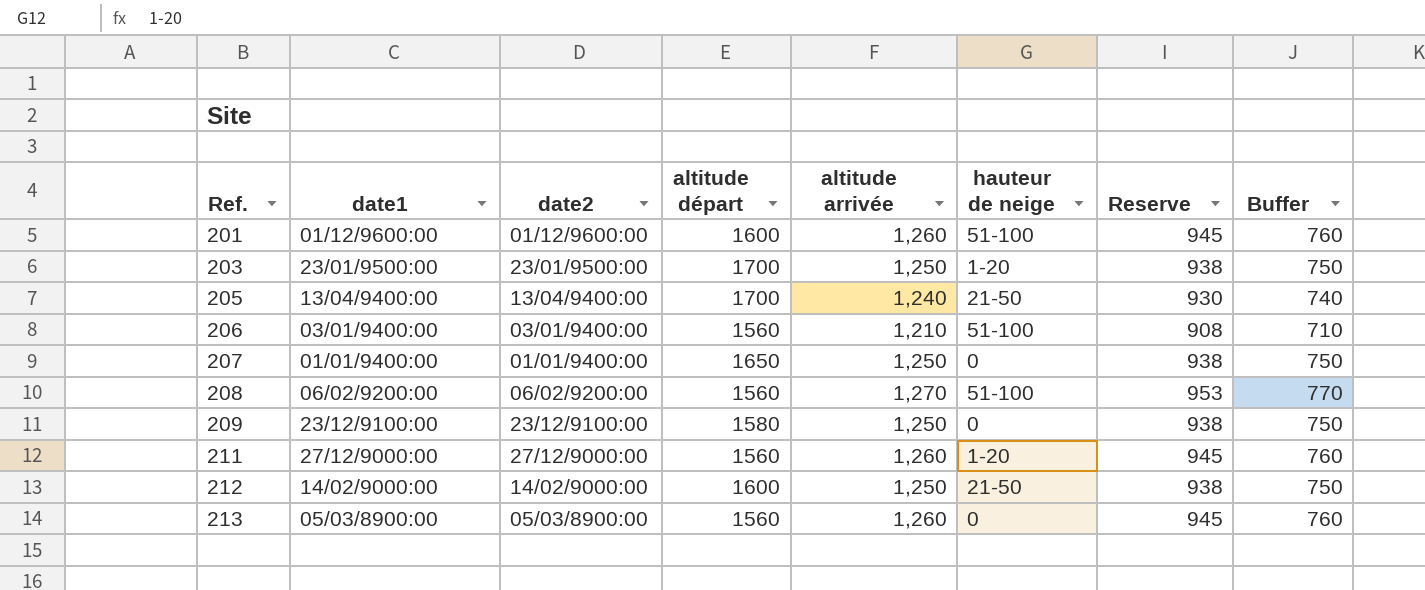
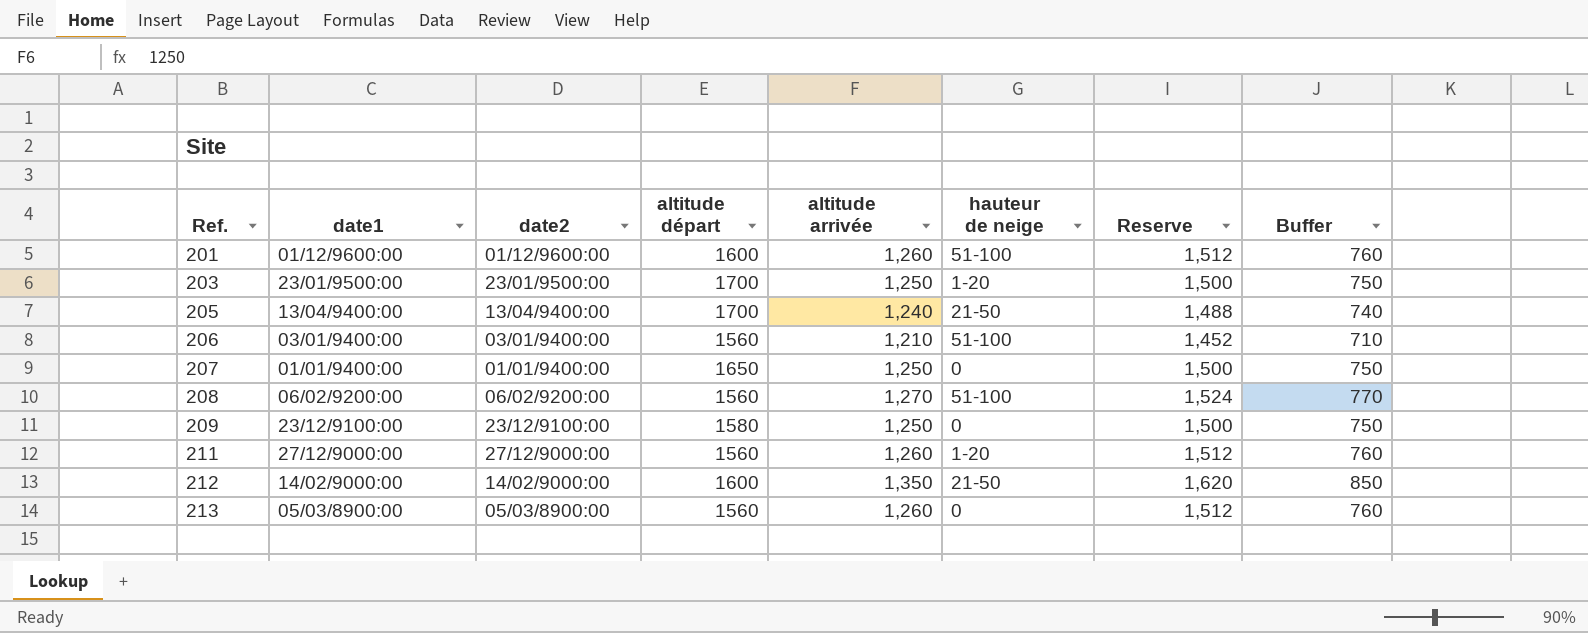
column Reserve | formula: [altitude arrivée] * 0.75 -> [altitude arrivée] * 1.2
212 | altitude arrivée: 1,250 -> 1,350
212 | Buffer: 750 -> 850

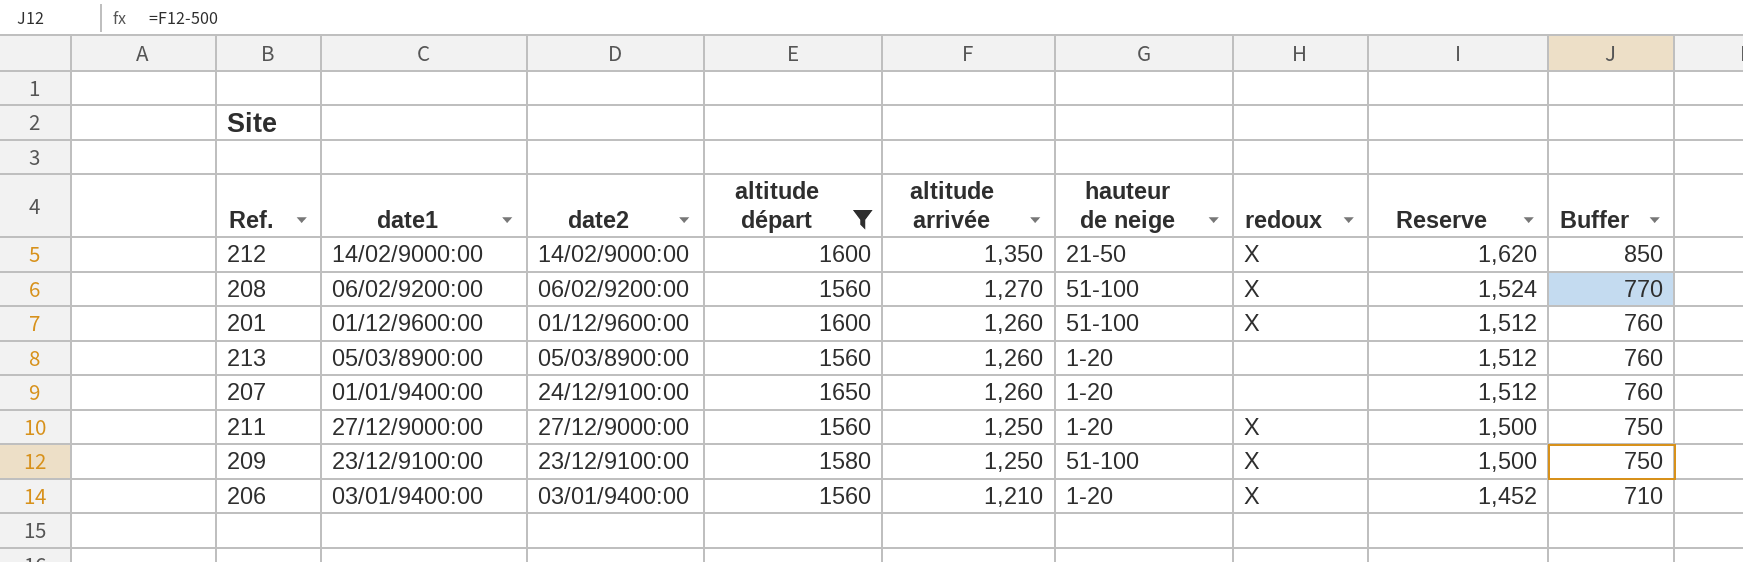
filter: none -> altitude départ != 1700
row order: Ref. ascending -> altitude arrivée descending
column redoux | position: none -> 7
213 | hauteur de neige: 0 -> 1-20
207 | date2: 01/01/9400:00 -> 24/12/9100:00
207 | altitude arrivée: 1,250 -> 1,260
207 | hauteur de neige: 0 -> 1-20
207 | Reserve: 1,500 -> 1,512
207 | Buffer: 750 -> 760
211 | altitude arrivée: 1,260 -> 1,250
211 | Reserve: 1,512 -> 1,500
211 | Buffer: 760 -> 750
209 | hauteur de neige: 0 -> 51-100
206 | hauteur de neige: 51-100 -> 1-20

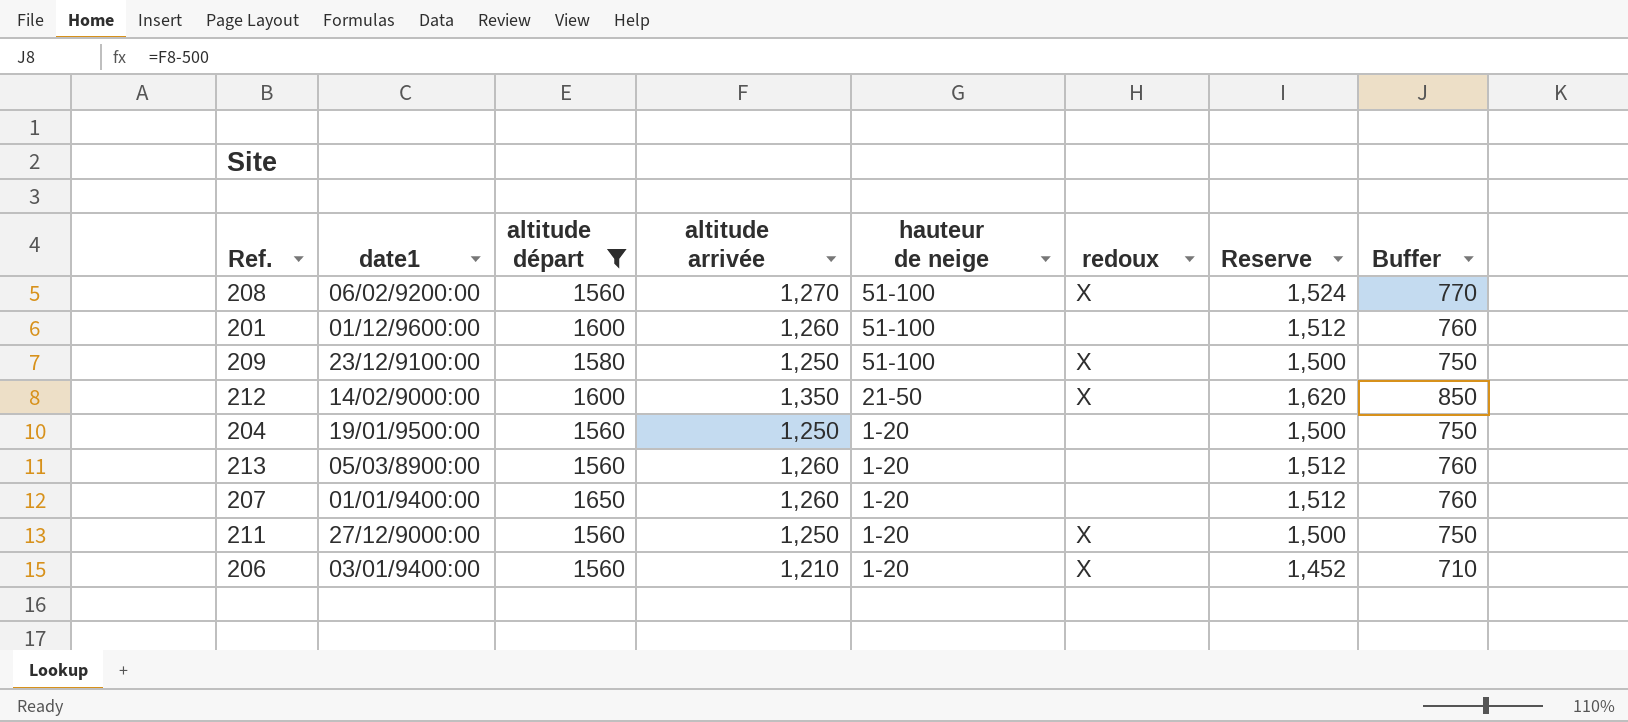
row order: altitude arrivée descending -> hauteur de neige descending
column date2 | position: 3 -> none
201 | redoux: X -> none
row 204: none -> 19/01/9500:00 | 1560 | 1,250 | 1-20 | none | 1,500 | 750

